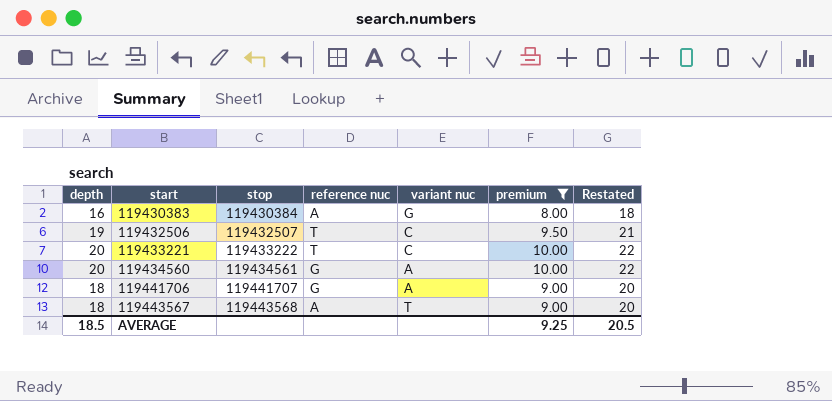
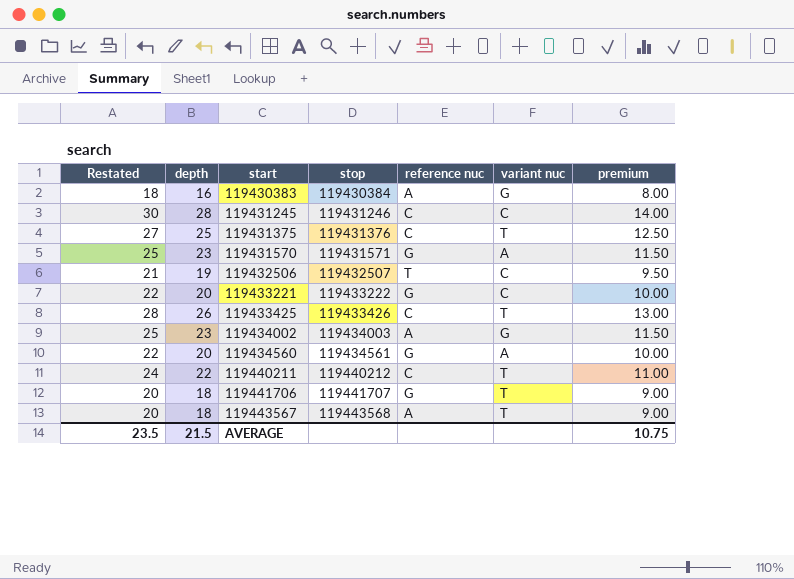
filter: premium <= 10.00 -> none
column Restated | position: 7 -> 1
119433221 | reference nuc: T -> G
119441706 | variant nuc: A -> T
AVERAGE | Restated: 20.5 -> 23.5
AVERAGE | depth: 18.5 -> 21.5
AVERAGE | premium: 9.25 -> 10.75

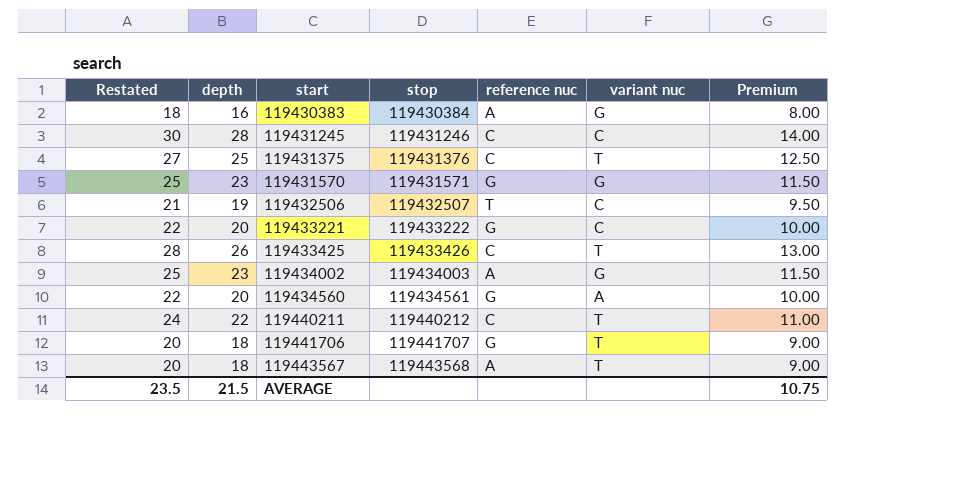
column name: premium -> Premium
119431570 | variant nuc: A -> G

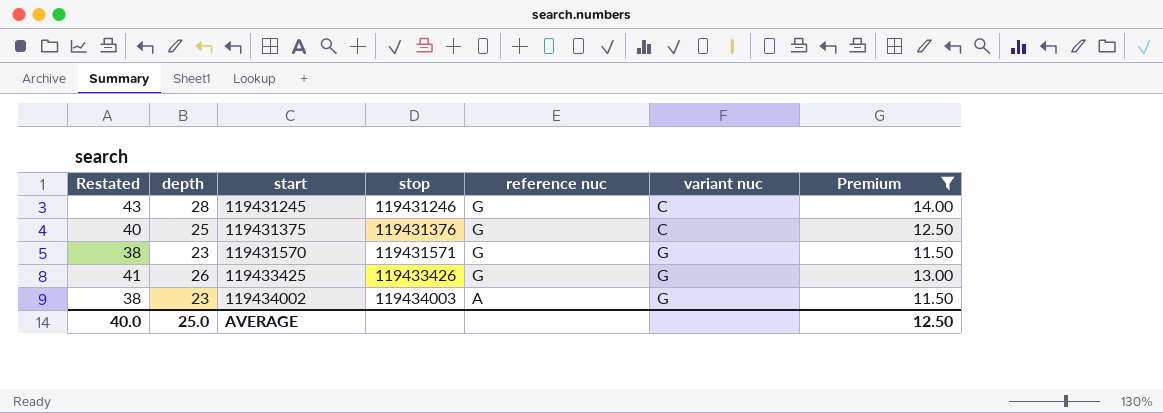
filter: none -> Premium >= 11.50
column Restated | formula: [depth] + 2 -> [depth] + 15
119431245 | reference nuc: C -> G
119431375 | reference nuc: C -> G
119431375 | variant nuc: T -> C
119433425 | reference nuc: C -> G
119433425 | variant nuc: T -> G
AVERAGE | Restated: 23.5 -> 40.0
AVERAGE | depth: 21.5 -> 25.0
AVERAGE | Premium: 10.75 -> 12.50

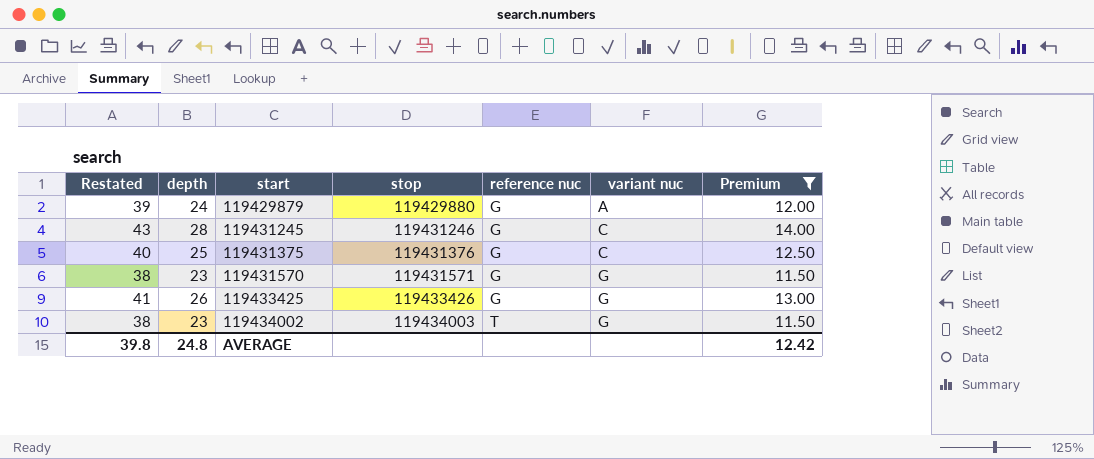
row 119429879: none -> 39 | 24 | 119429880 | G | A | 12.00
119434002 | reference nuc: A -> T
AVERAGE | Restated: 40.0 -> 39.8
AVERAGE | depth: 25.0 -> 24.8
AVERAGE | Premium: 12.50 -> 12.42

